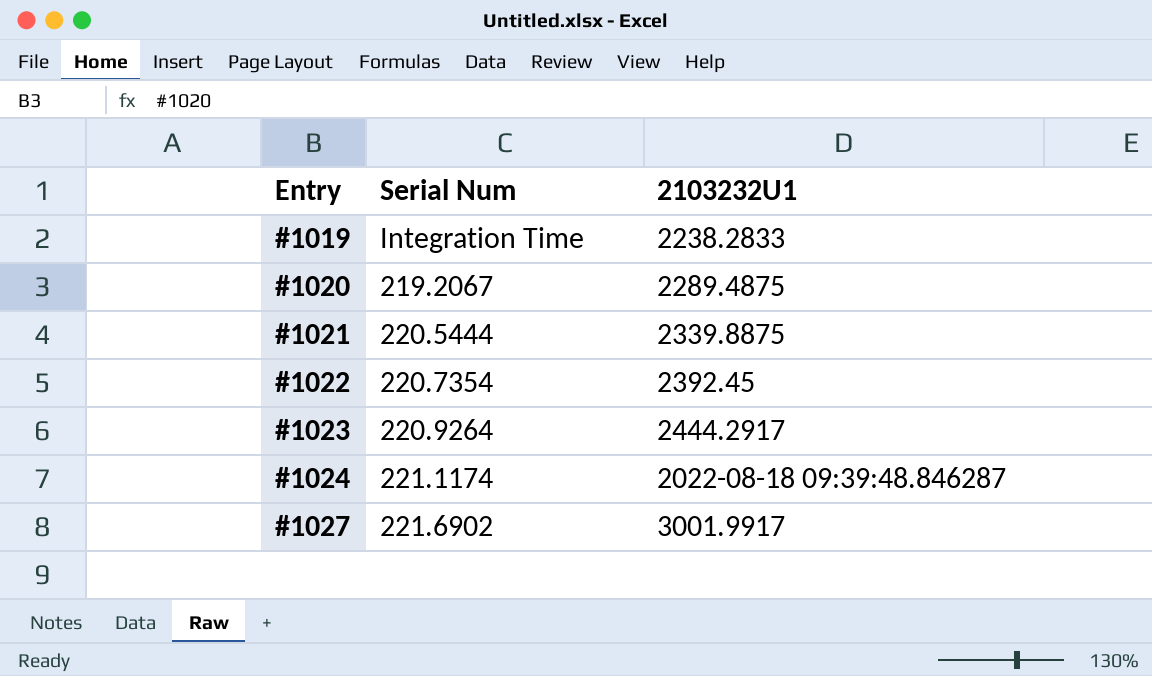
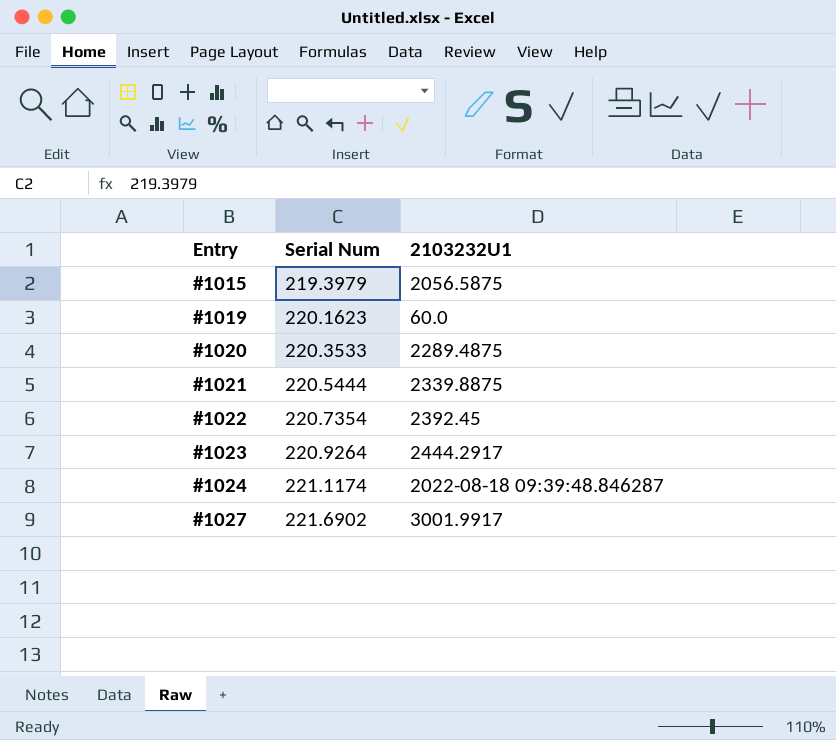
row #1015: none -> 219.3979 | 2056.5875
#1019 | Serial Num: Integration Time -> 220.1623
#1019 | 2103232U1: 2238.2833 -> 60.0
#1020 | Serial Num: 219.2067 -> 220.3533

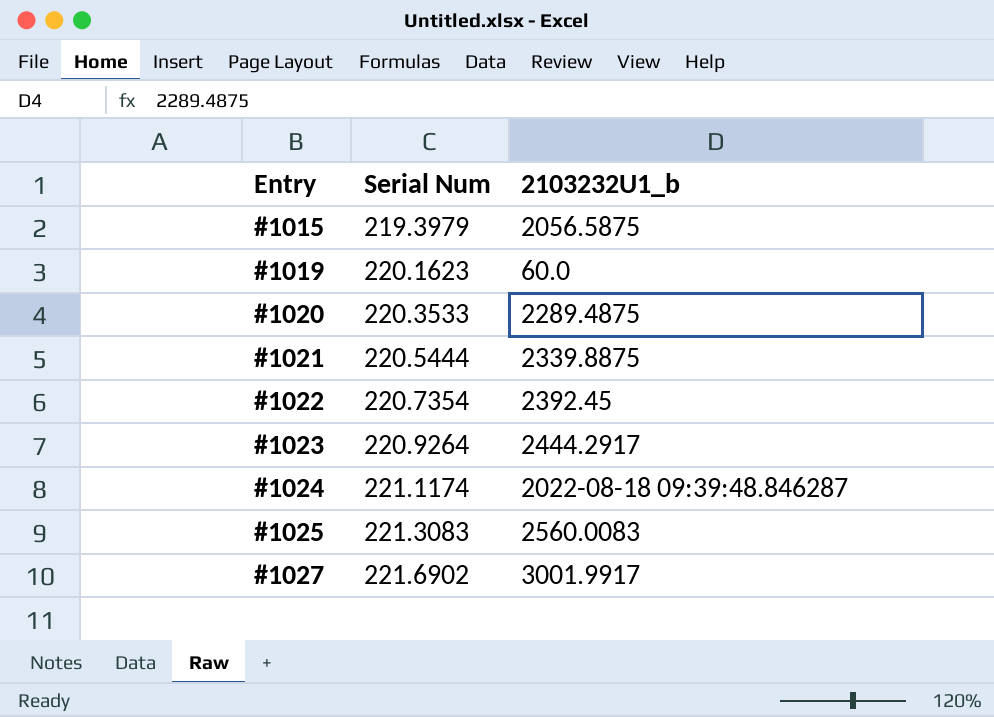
column name: 2103232U1 -> 2103232U1_b
row #1025: none -> 221.3083 | 2560.0083

